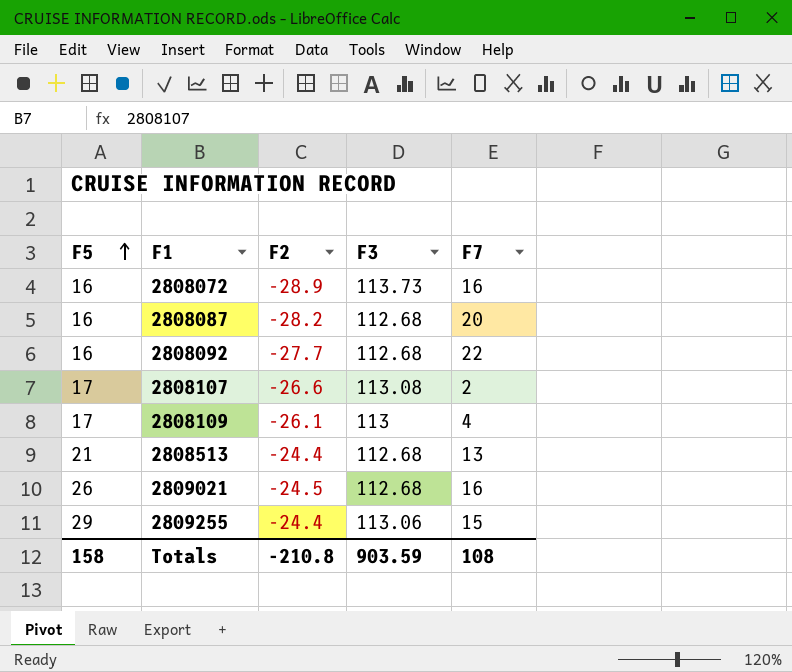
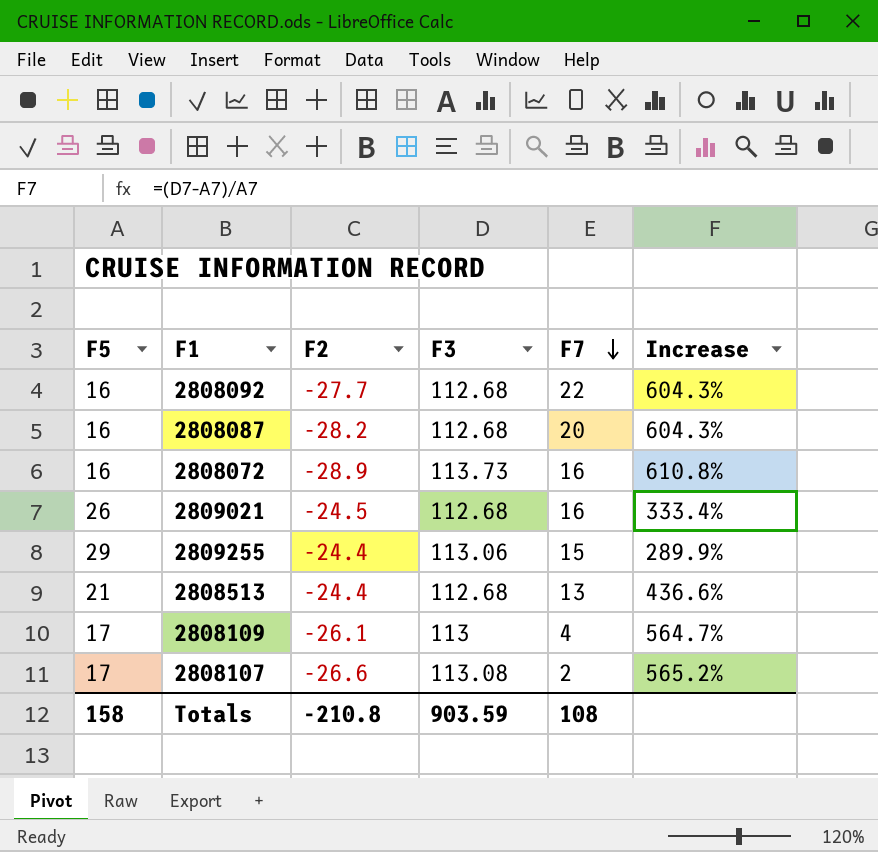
row order: F5 ascending -> F7 descending
column Increase | formula: none -> ([F3] - [F5]) / [F5]

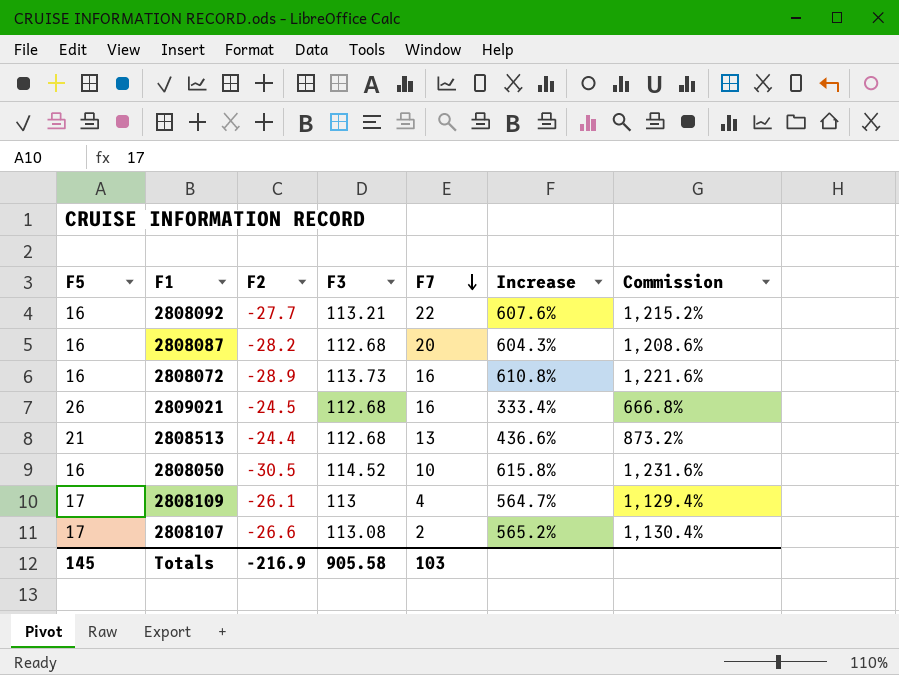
column Commission | formula: none -> [Increase] * 2
row 2809255: 29 | -24.4 | 113.06 | 15 | 289.9% -> none
2808092 | F3: 112.68 -> 113.21
2808092 | Increase: 604.3% -> 607.6%
row 2808050: none -> 16 | -30.5 | 114.52 | 10 | 615.8% | 1,231.6%
Totals | F5: 158 -> 145
Totals | F2: -210.8 -> -216.9
Totals | F3: 903.59 -> 905.58
Totals | F7: 108 -> 103

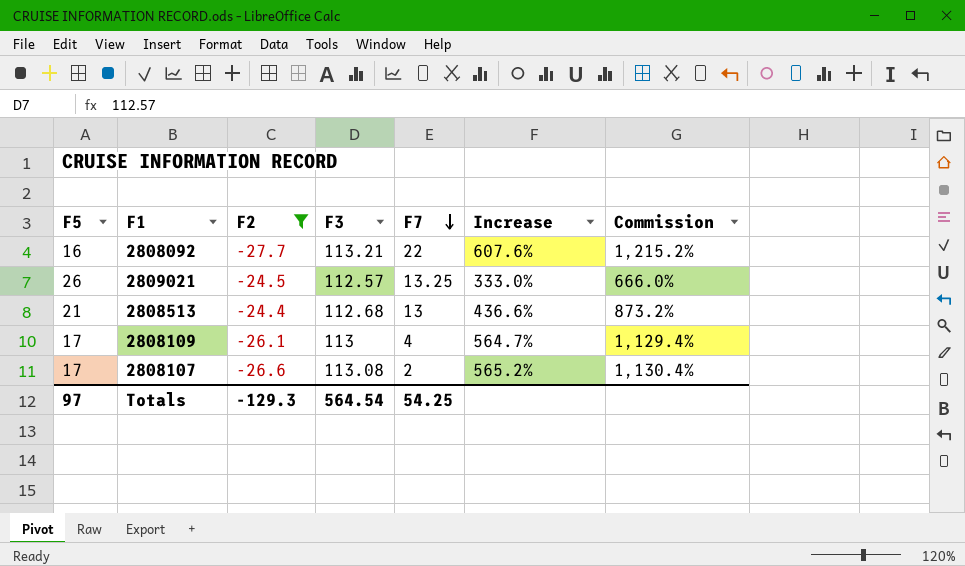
filter: none -> F2 >= -27.7
2809021 | F3: 112.68 -> 112.57
2809021 | F7: 16 -> 13.25
2809021 | Increase: 333.4% -> 333.0%
2809021 | Commission: 666.8% -> 666.0%
Totals | F5: 145 -> 97
Totals | F2: -216.9 -> -129.3
Totals | F3: 905.58 -> 564.54
Totals | F7: 103 -> 54.25

